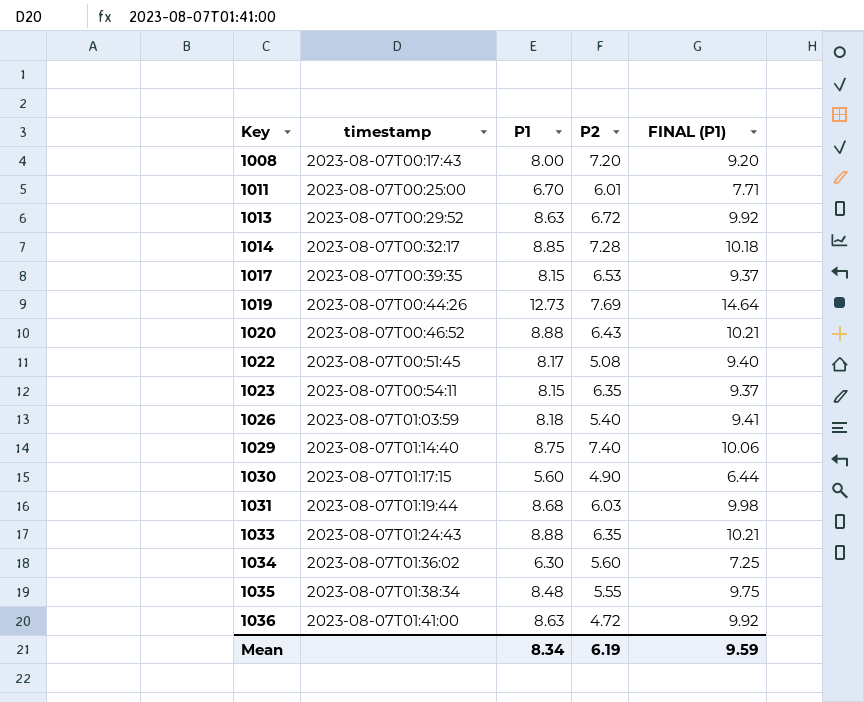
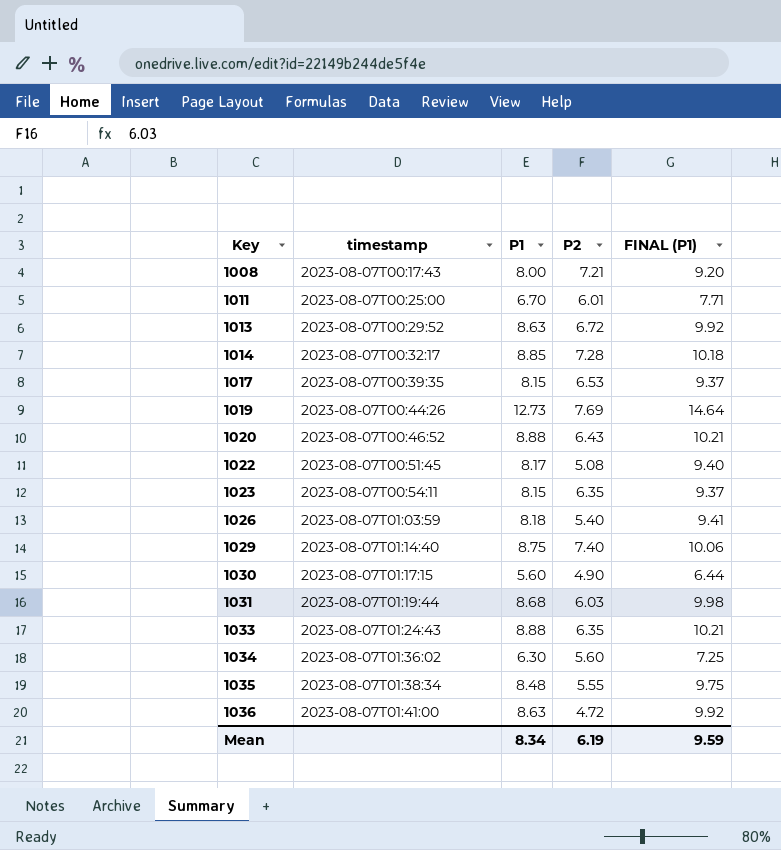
1008 | P2: 7.20 -> 7.21

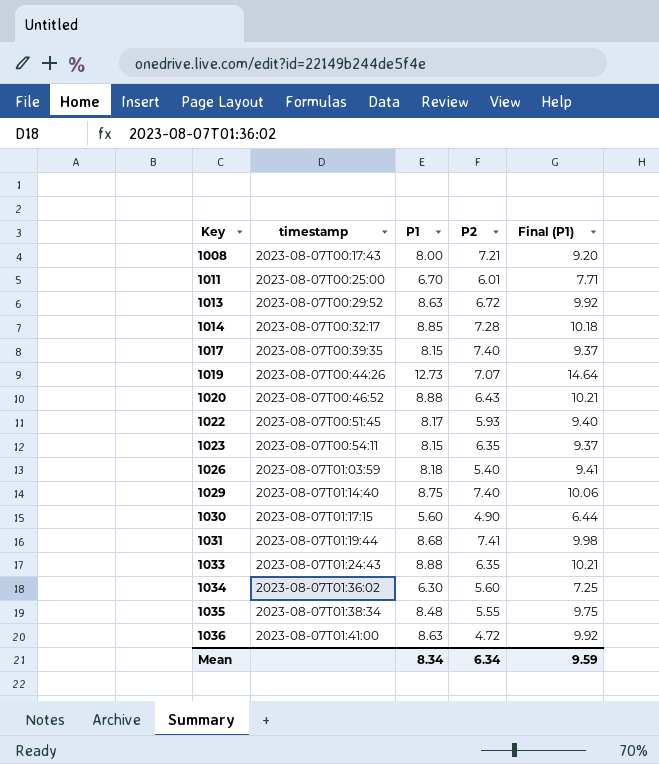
column name: FINAL (P1) -> Final (P1)
1017 | P2: 6.53 -> 7.40
1019 | P2: 7.69 -> 7.07
1022 | P2: 5.08 -> 5.93
1031 | P2: 6.03 -> 7.41
Mean | P2: 6.19 -> 6.34

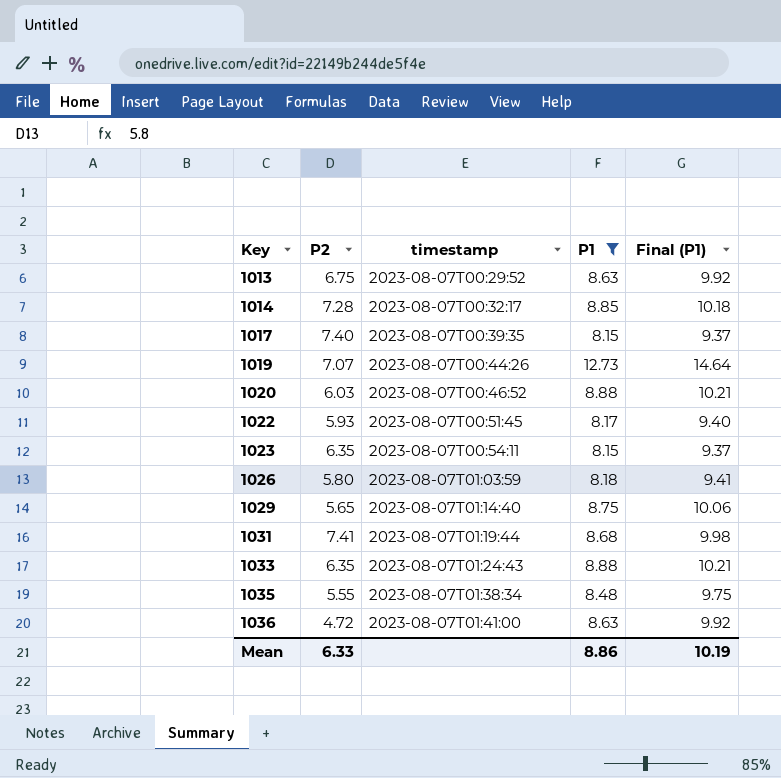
filter: none -> P1 >= 8.15
column P2 | position: 4 -> 2
1013 | P2: 6.72 -> 6.75
1020 | P2: 6.43 -> 6.03
1026 | P2: 5.40 -> 5.80
1029 | P2: 7.40 -> 5.65
Mean | P2: 6.34 -> 6.33
Mean | P1: 8.34 -> 8.86
Mean | Final (P1): 9.59 -> 10.19

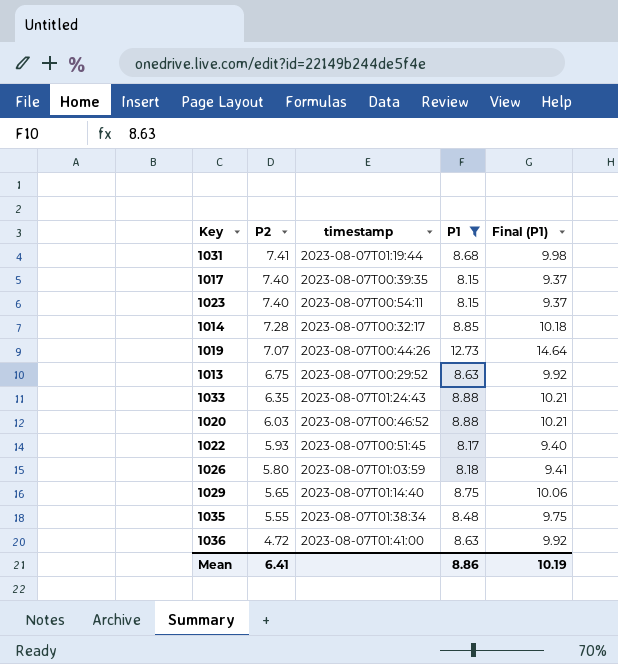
row order: Key ascending -> P2 descending
1023 | P2: 6.35 -> 7.40
Mean | P2: 6.33 -> 6.41

